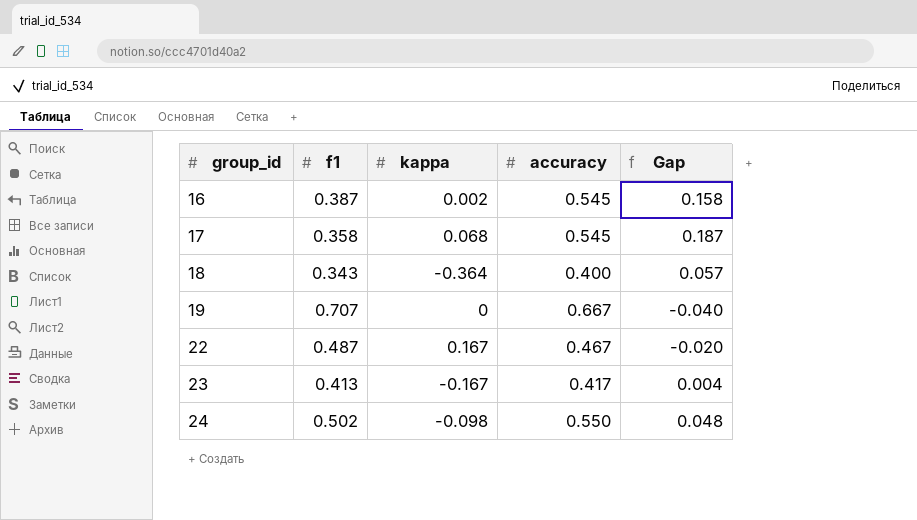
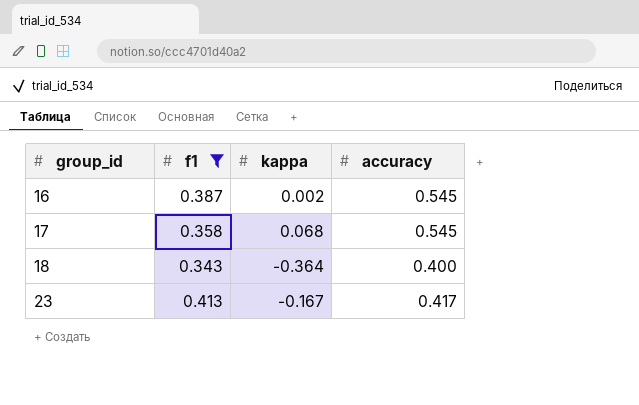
filter: none -> f1 <= 0.413
column Gap | formula: [accuracy] - [f1] -> none

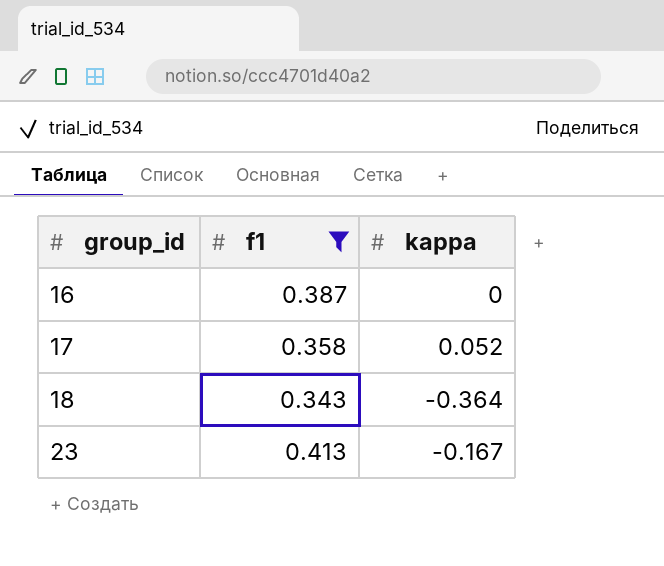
column accuracy | position: 4 -> none
16 | kappa: 0.002 -> 0
17 | kappa: 0.068 -> 0.052

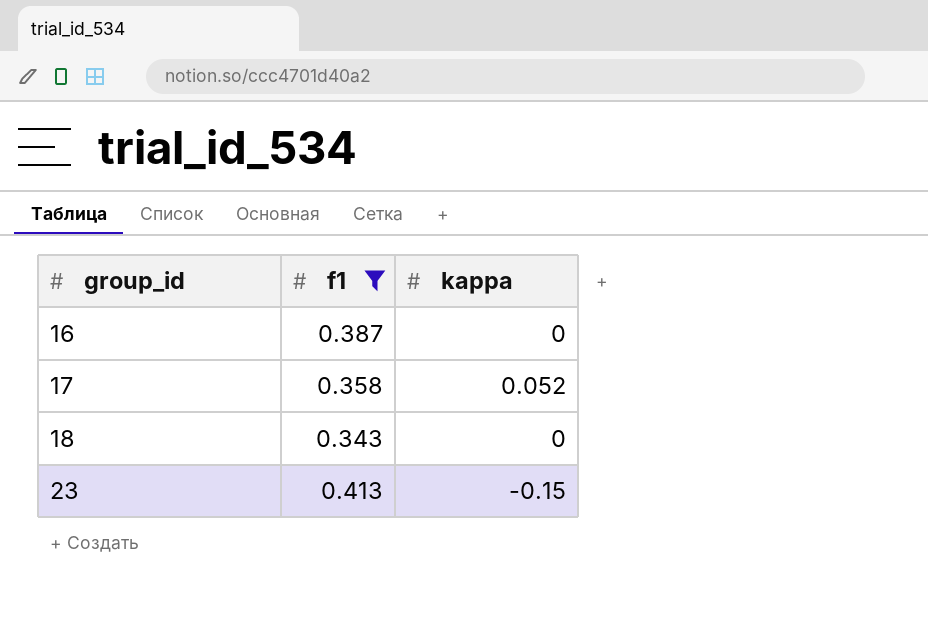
18 | kappa: -0.364 -> 0
23 | kappa: -0.167 -> -0.15

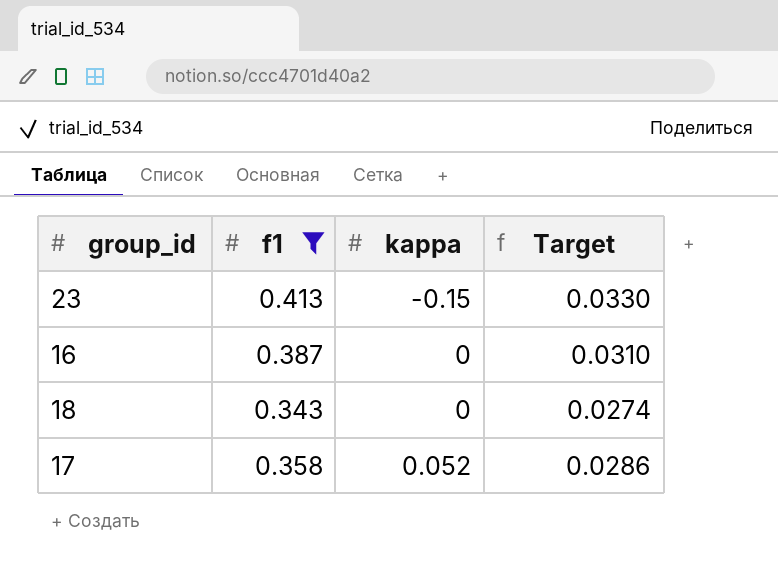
row order: group_id ascending -> kappa ascending
column Target | formula: none -> [f1] * 0.08

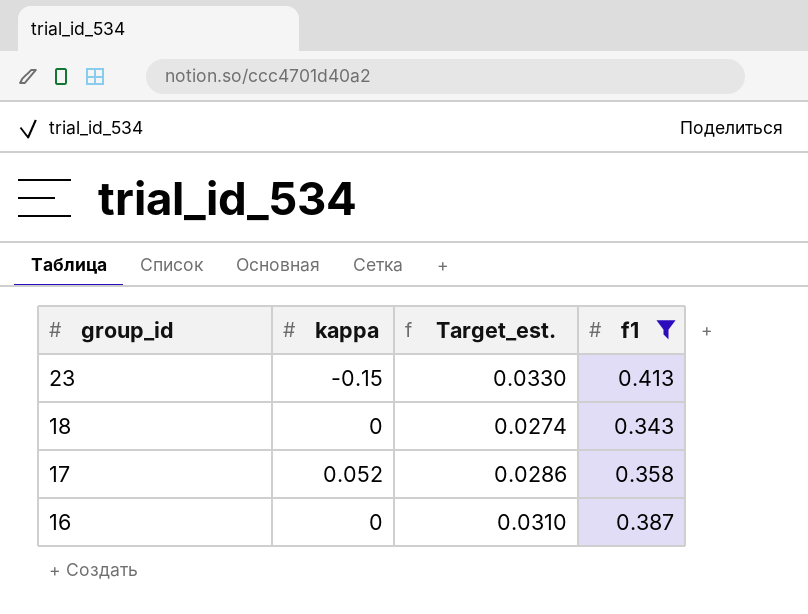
row order: kappa ascending -> group_id descending
column name: Target -> Target_est.
column f1 | position: 2 -> 4

